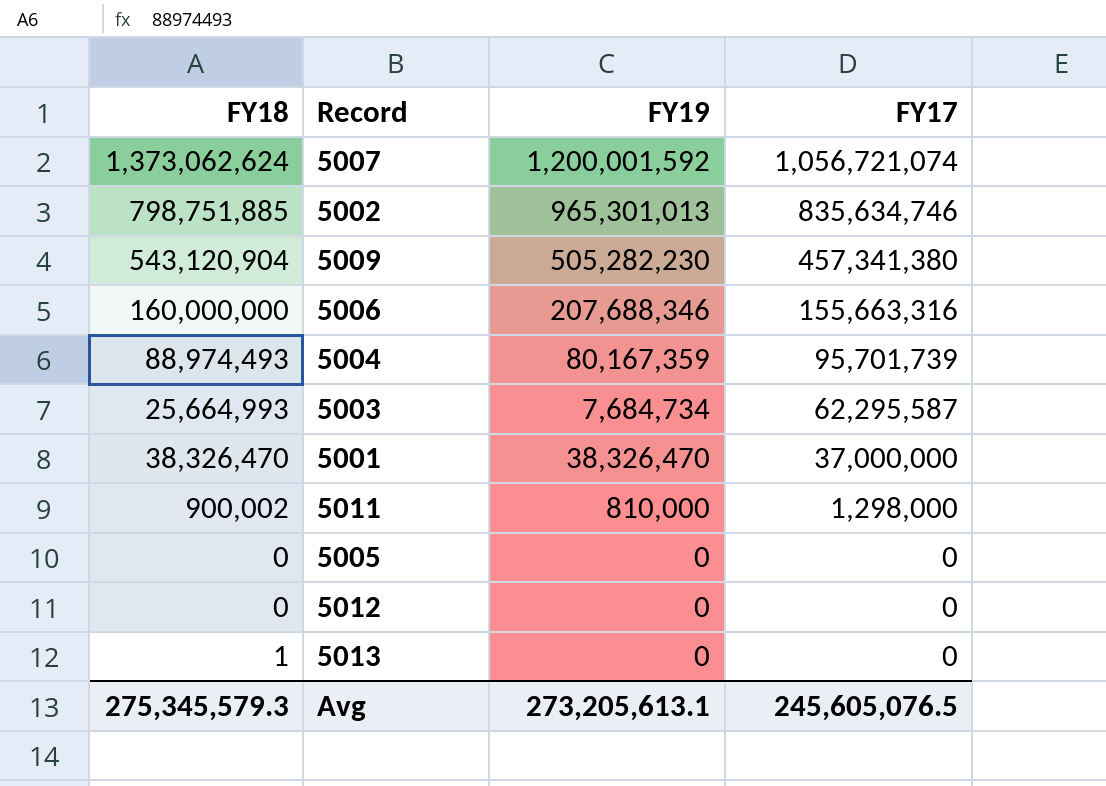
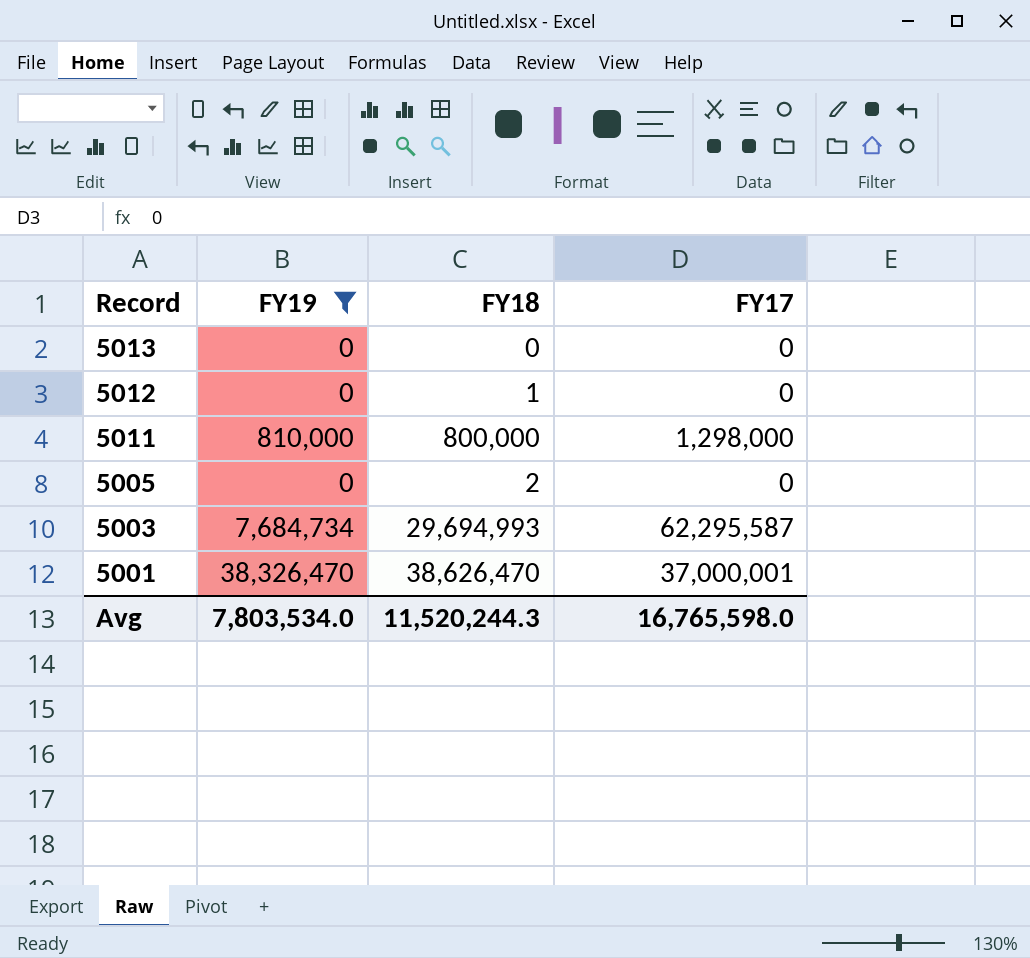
filter: none -> FY19 <= 38,326,470
row order: FY17 descending -> Record descending
column FY18 | position: 1 -> 3
5013 | FY18: 1 -> 0
5012 | FY18: 0 -> 1
5011 | FY18: 900,002 -> 800,000
5005 | FY18: 0 -> 2
5003 | FY18: 25,664,993 -> 29,694,993
5001 | FY18: 38,326,470 -> 38,626,470
5001 | FY17: 37,000,000 -> 37,000,001
Avg | FY19: 273,205,613.1 -> 7,803,534.0
Avg | FY18: 275,345,579.3 -> 11,520,244.3
Avg | FY17: 245,605,076.5 -> 16,765,598.0

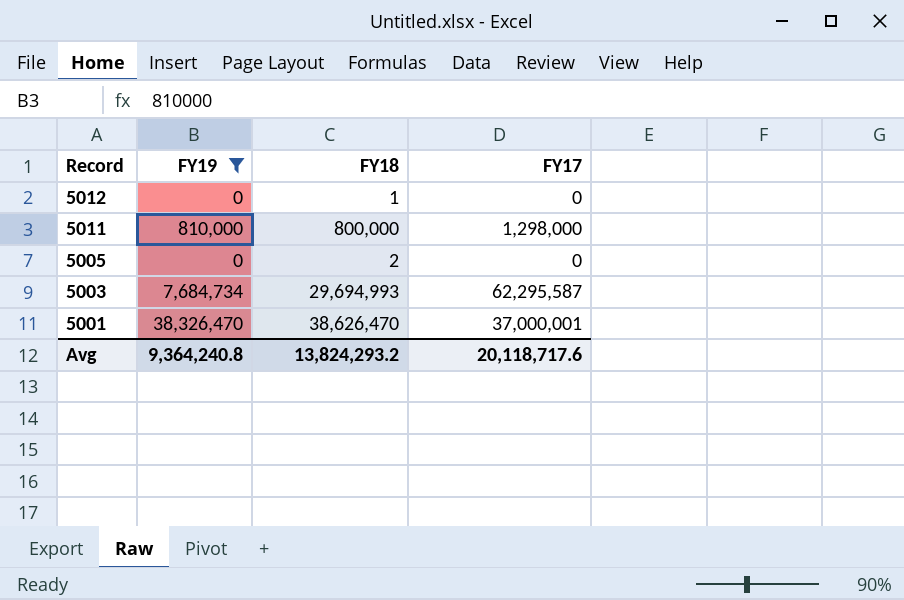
row 5013: 0 | 0 | 0 -> none
Avg | FY19: 7,803,534.0 -> 9,364,240.8
Avg | FY18: 11,520,244.3 -> 13,824,293.2
Avg | FY17: 16,765,598.0 -> 20,118,717.6

